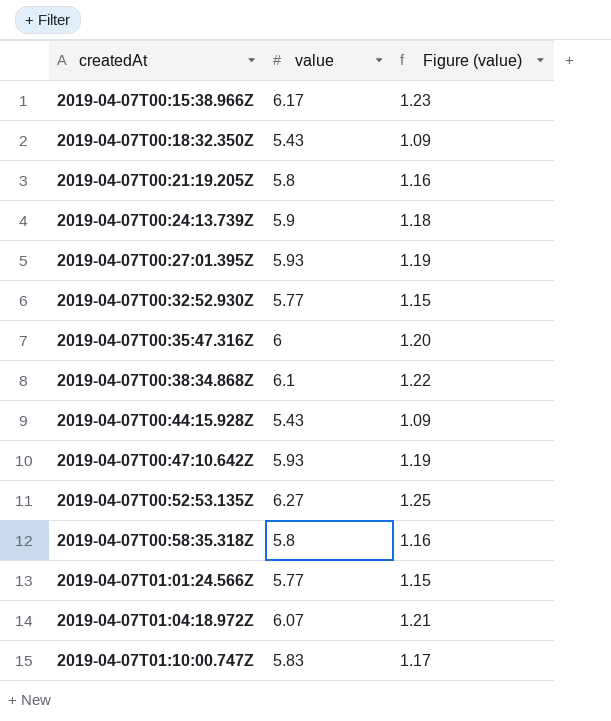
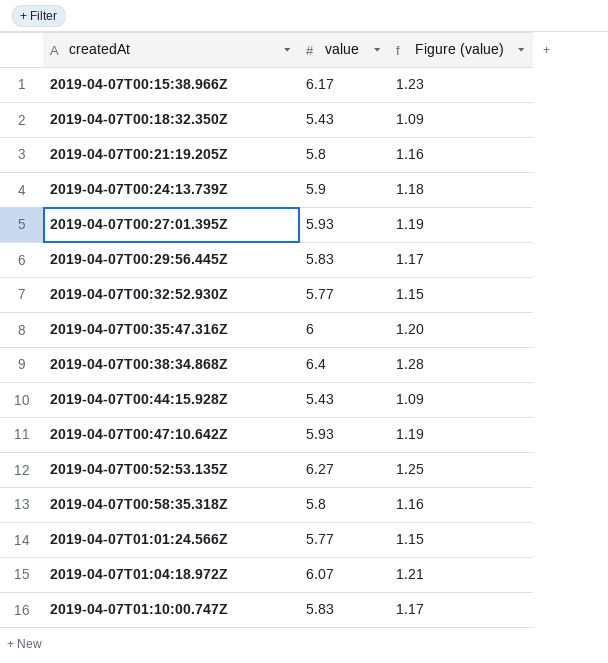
row 2019-04-07T00:29:56.445Z: none -> 5.83 | 1.17
2019-04-07T00:38:34.868Z | value: 6.1 -> 6.4
2019-04-07T00:38:34.868Z | Figure (value): 1.22 -> 1.28

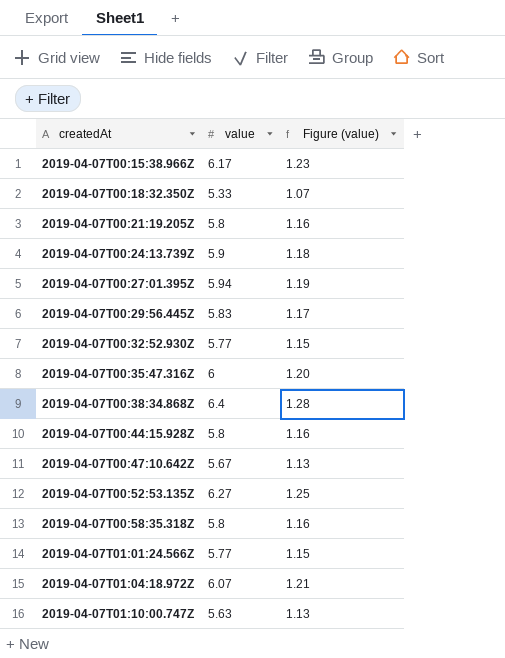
2019-04-07T00:18:32.350Z | value: 5.43 -> 5.33
2019-04-07T00:18:32.350Z | Figure (value): 1.09 -> 1.07
2019-04-07T00:27:01.395Z | value: 5.93 -> 5.94
2019-04-07T00:44:15.928Z | value: 5.43 -> 5.8
2019-04-07T00:44:15.928Z | Figure (value): 1.09 -> 1.16
2019-04-07T00:47:10.642Z | value: 5.93 -> 5.67
2019-04-07T00:47:10.642Z | Figure (value): 1.19 -> 1.13
2019-04-07T01:10:00.747Z | value: 5.83 -> 5.63
2019-04-07T01:10:00.747Z | Figure (value): 1.17 -> 1.13

